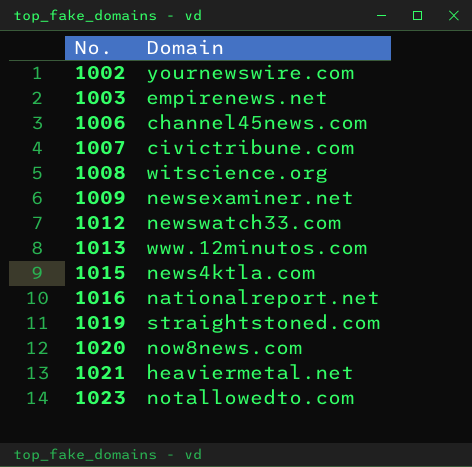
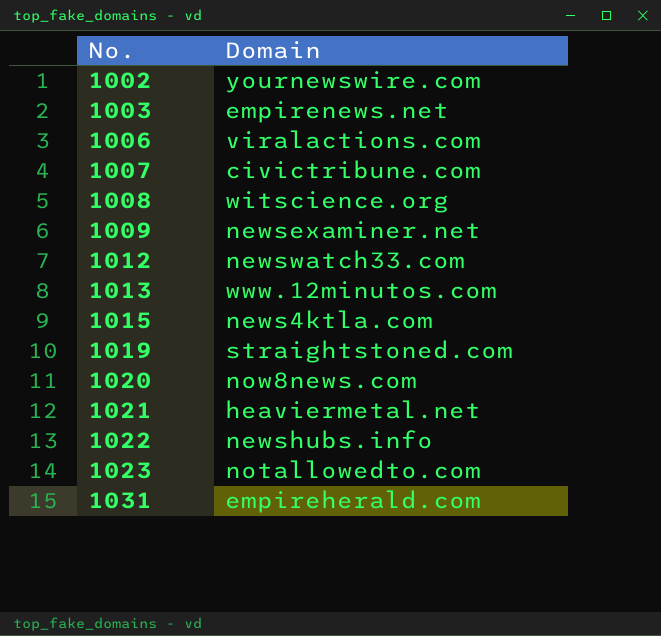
row 1016: nationalreport.net -> none
1006 | Domain: channel45news.com -> viralactions.com
row 1022: none -> newshubs.info
row 1031: none -> empireherald.com

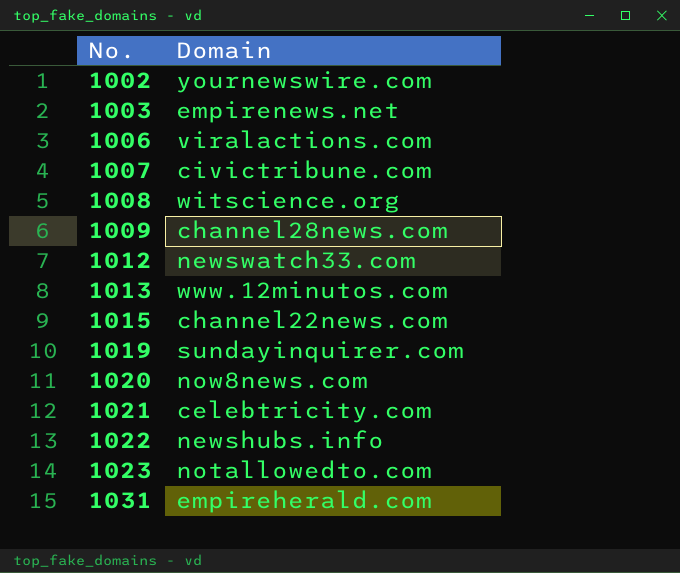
1009 | Domain: newsexaminer.net -> channel28news.com
1015 | Domain: news4ktla.com -> channel22news.com
1019 | Domain: straightstoned.com -> sundayinquirer.com
1021 | Domain: heaviermetal.net -> celebtricity.com

